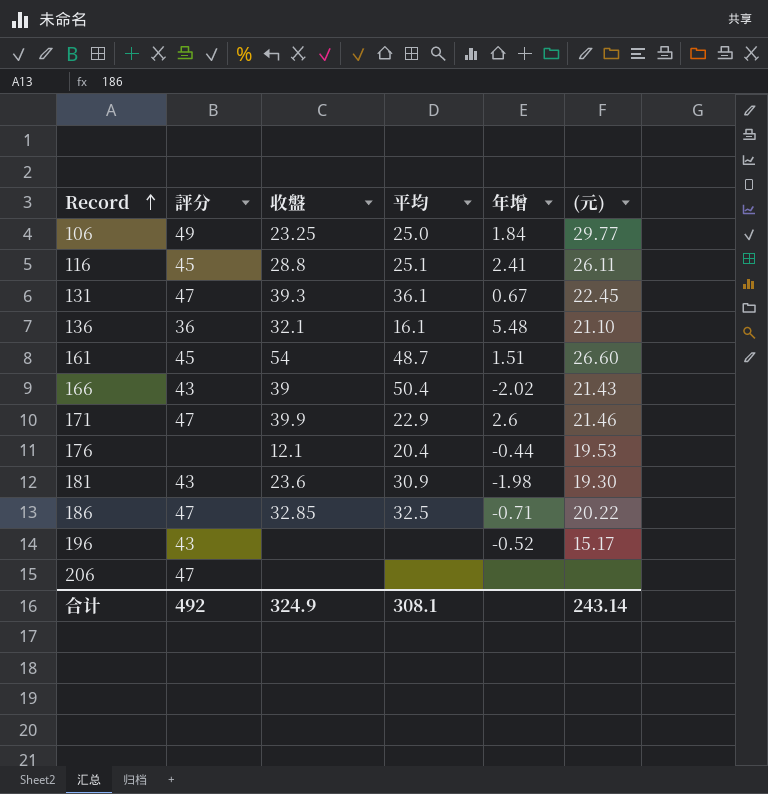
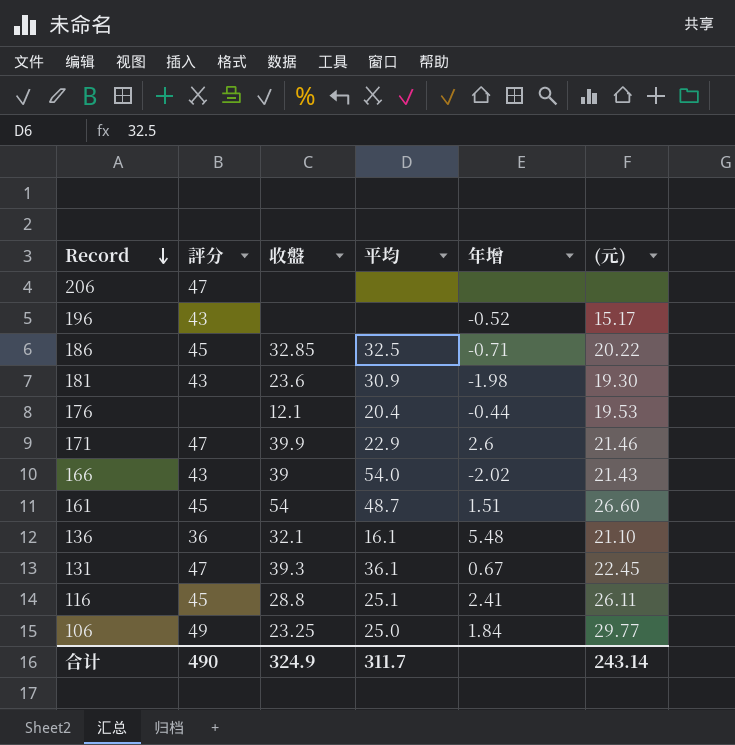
row order: Record ascending -> Record descending
186 | 評分: 47 -> 45
166 | 平均: 50.4 -> 54.0
合计 | 評分: 492 -> 490
合计 | 平均: 308.1 -> 311.7

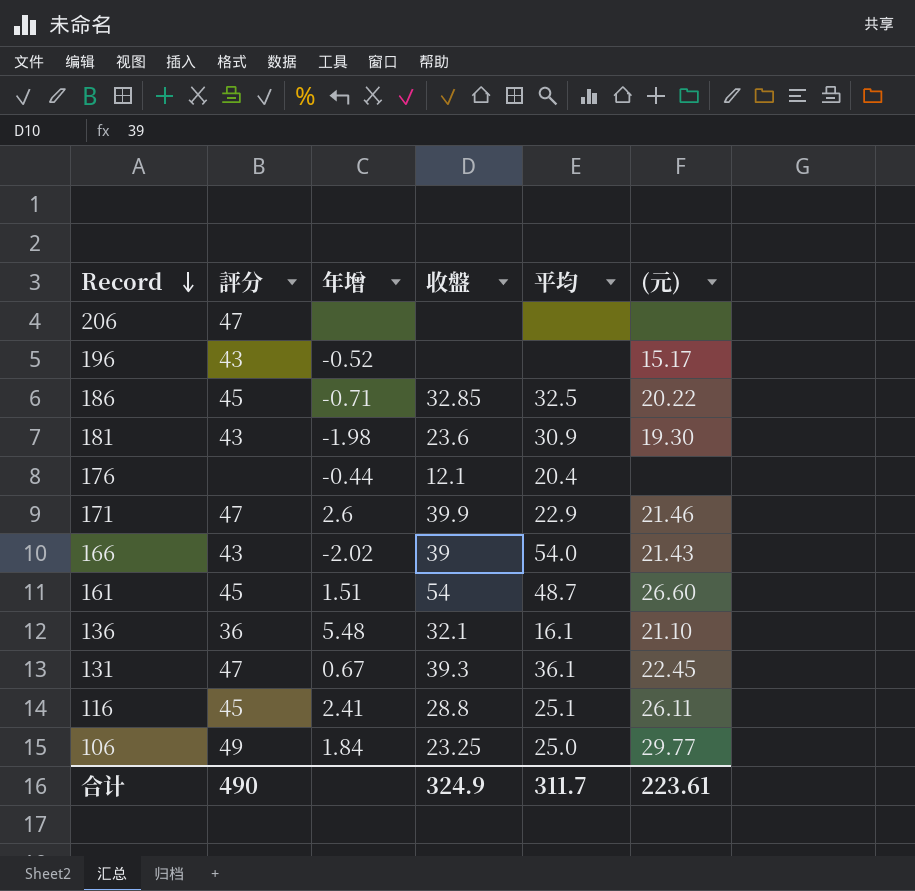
column 年增 | position: 5 -> 3
176 | (元): 19.53 -> none
合计 | (元): 243.14 -> 223.61

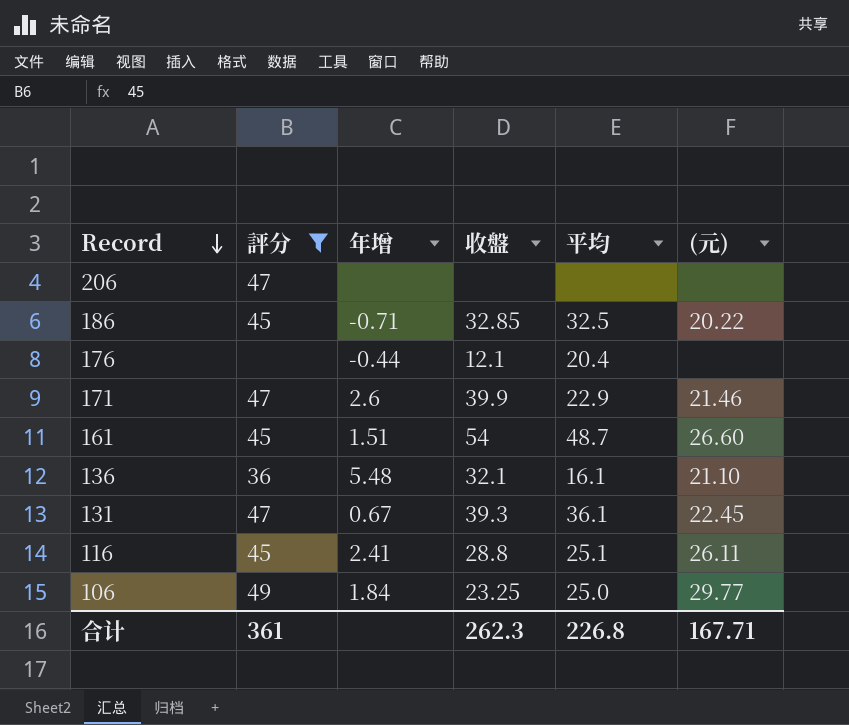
filter: none -> 評分 != 43
合计 | 評分: 490 -> 361
合计 | 收盤: 324.9 -> 262.3
合计 | 平均: 311.7 -> 226.8
合计 | (元): 223.61 -> 167.71

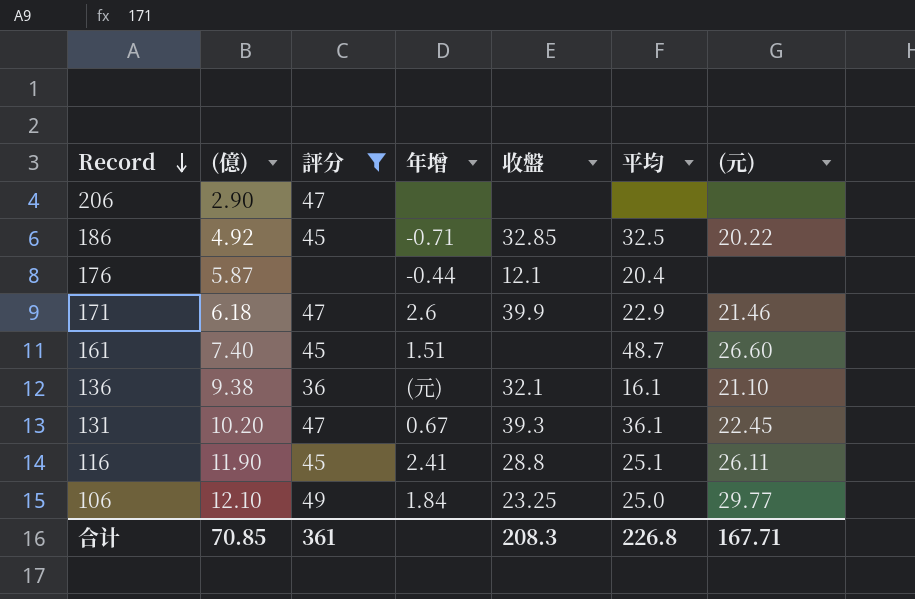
column (億) | position: none -> 2
161 | 收盤: 54 -> none
136 | 年增: 5.48 -> (元)
合计 | 收盤: 262.3 -> 208.3

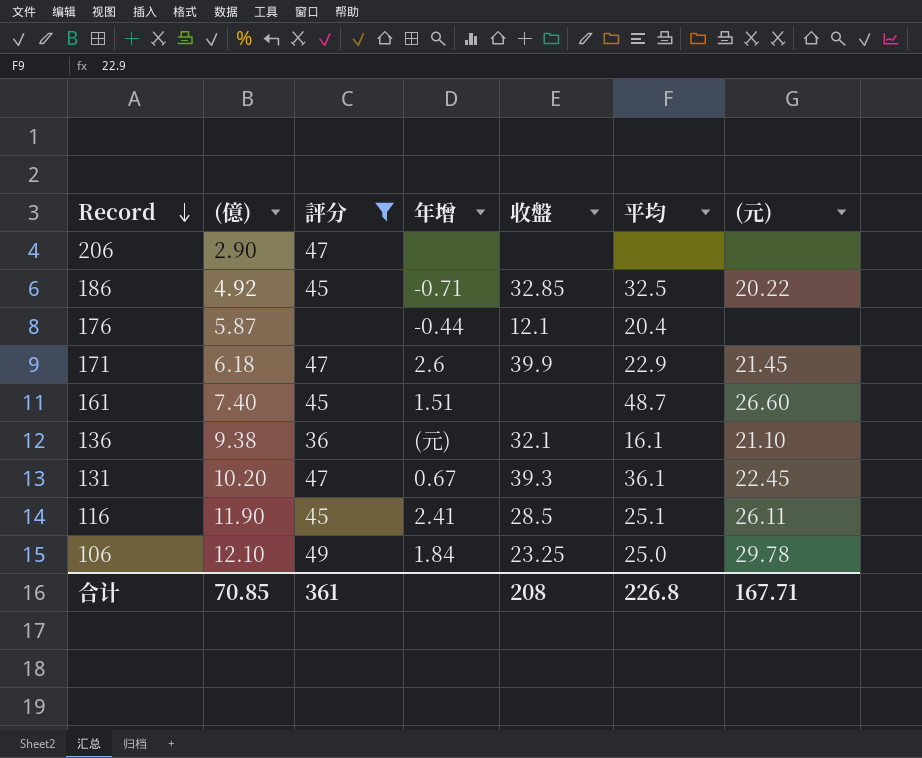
171 | (元): 21.46 -> 21.45
116 | 收盤: 28.8 -> 28.5
106 | (元): 29.77 -> 29.78
合计 | 收盤: 208.3 -> 208

